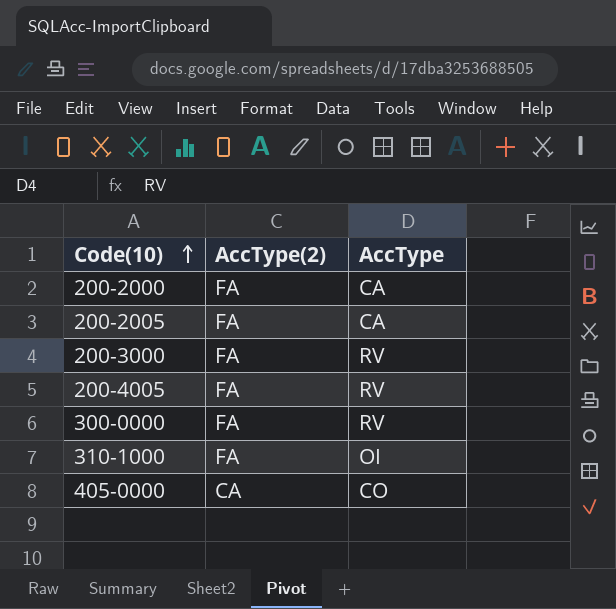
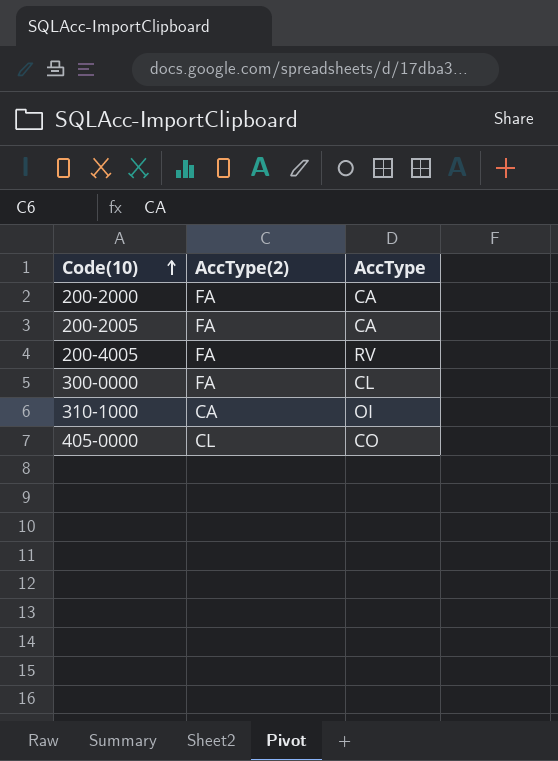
row 200-3000: FA | RV -> none
300-0000 | AccType: RV -> CL
310-1000 | AccType(2): FA -> CA
405-0000 | AccType(2): CA -> CL

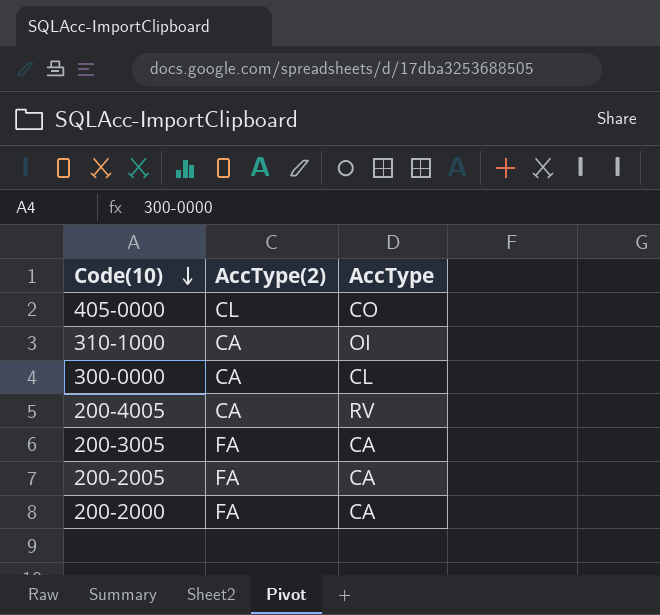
row order: Code(10) ascending -> Code(10) descending
300-0000 | AccType(2): FA -> CA
200-4005 | AccType(2): FA -> CA
row 200-3005: none -> FA | CA

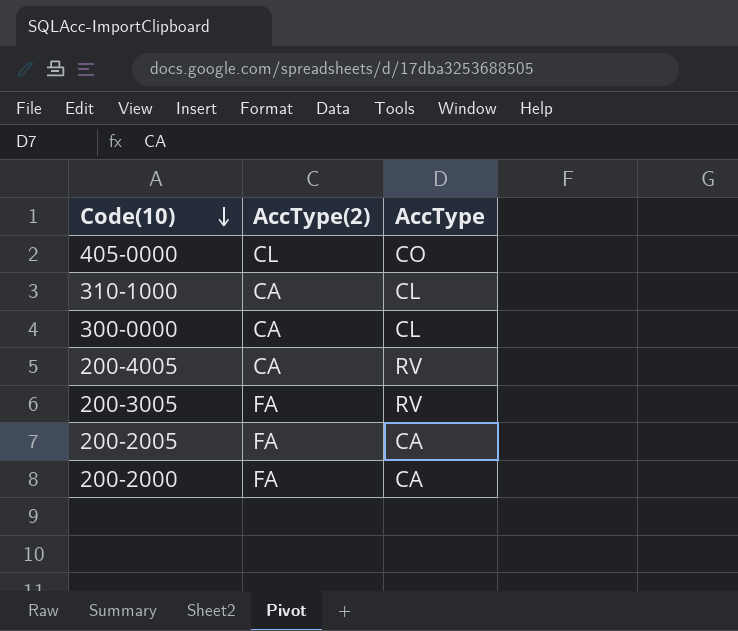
310-1000 | AccType: OI -> CL
200-3005 | AccType: CA -> RV

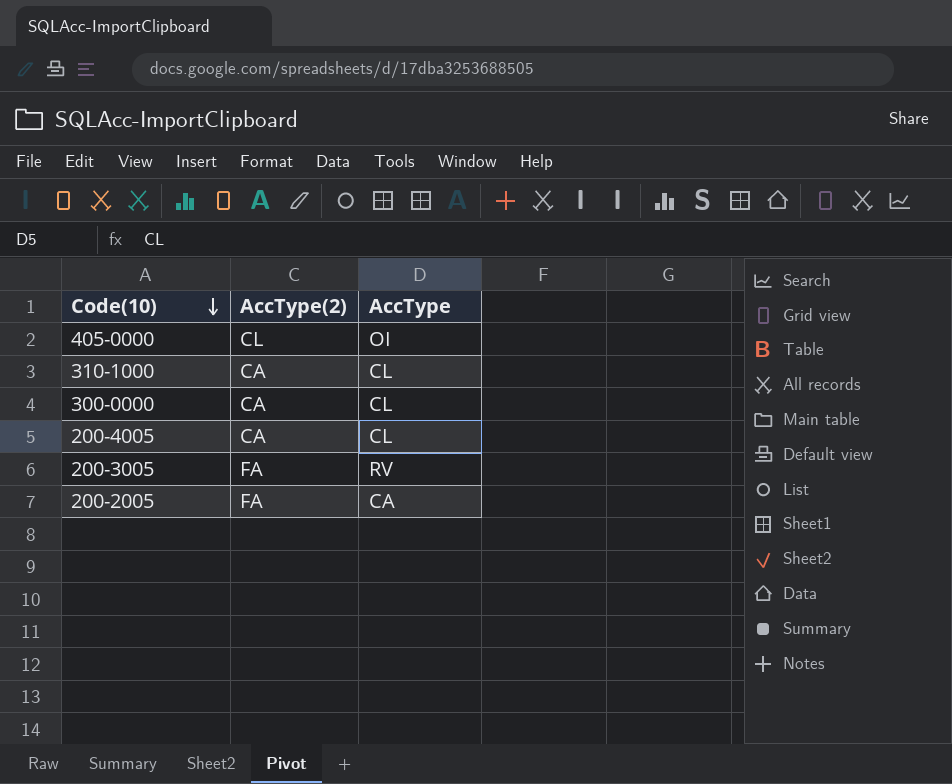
row 200-2000: FA | CA -> none
405-0000 | AccType: CO -> OI
200-4005 | AccType: RV -> CL

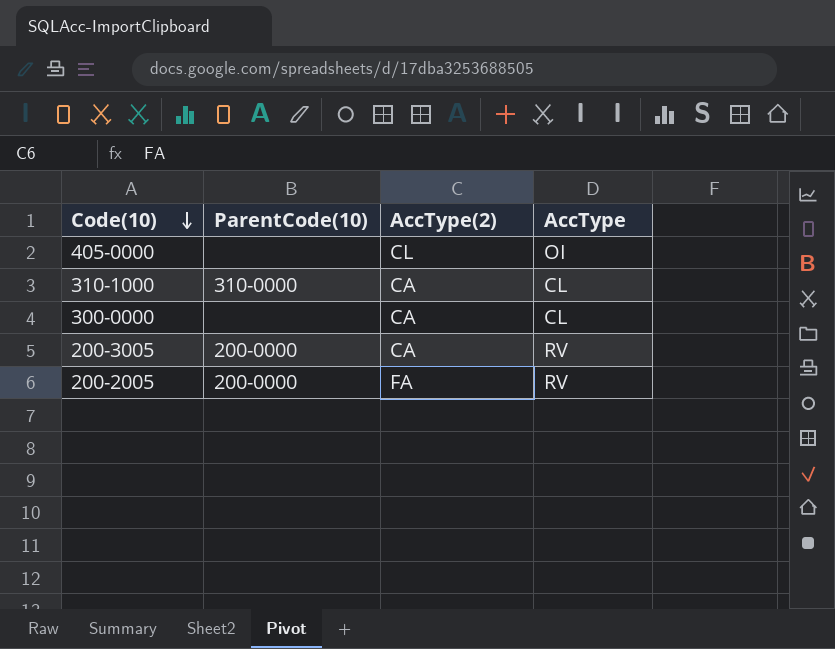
column ParentCode(10) | position: none -> 2
row 200-4005: CA | CL -> none
200-3005 | AccType(2): FA -> CA
200-2005 | AccType: CA -> RV

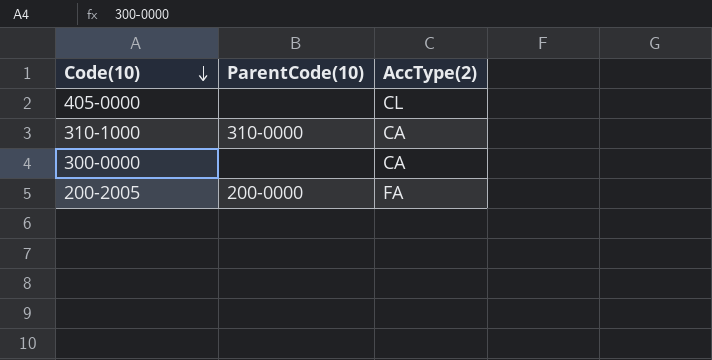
column AccType | position: 4 -> none
row 200-3005: 200-0000 | CA | RV -> none

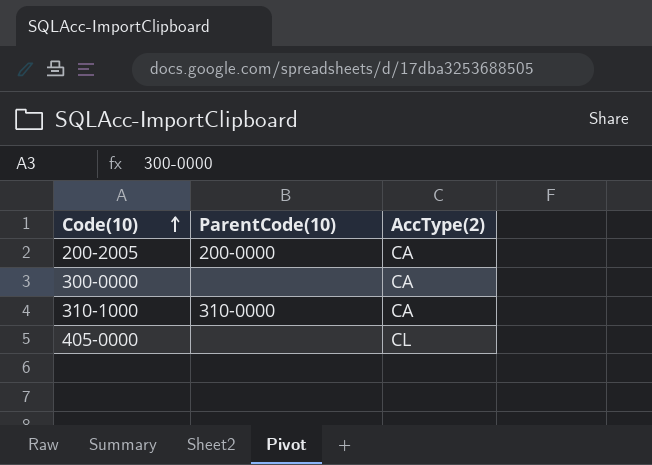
row order: Code(10) descending -> Code(10) ascending
200-2005 | AccType(2): FA -> CA

